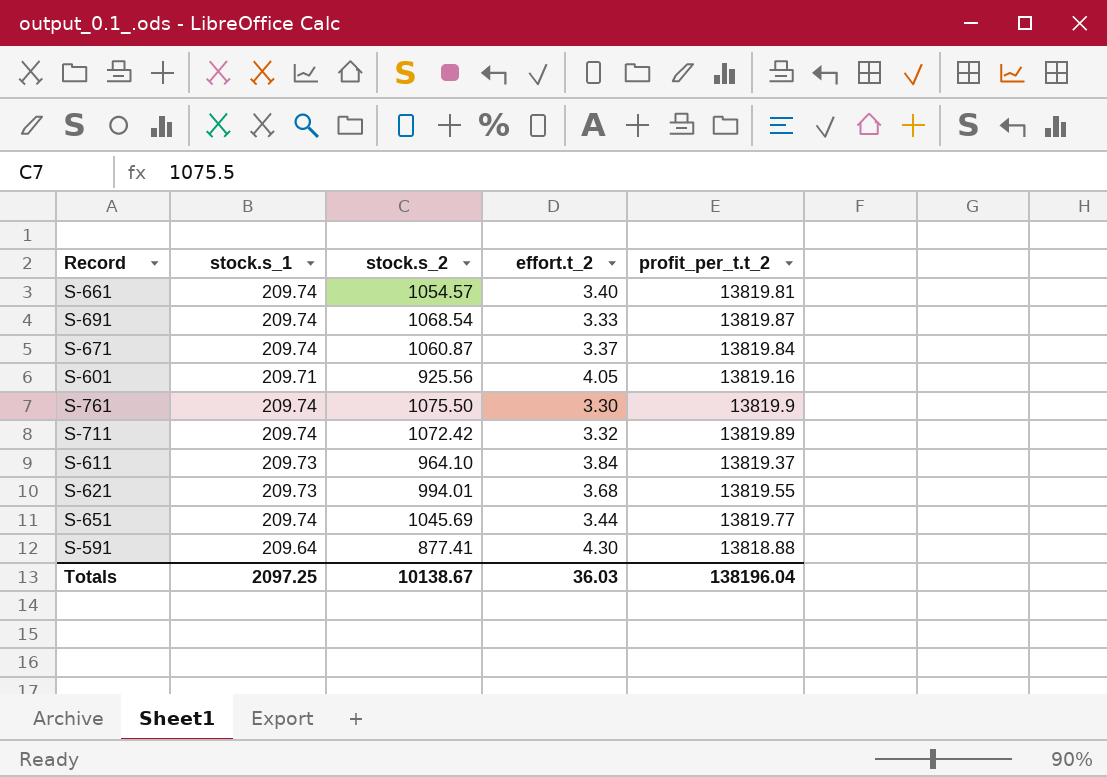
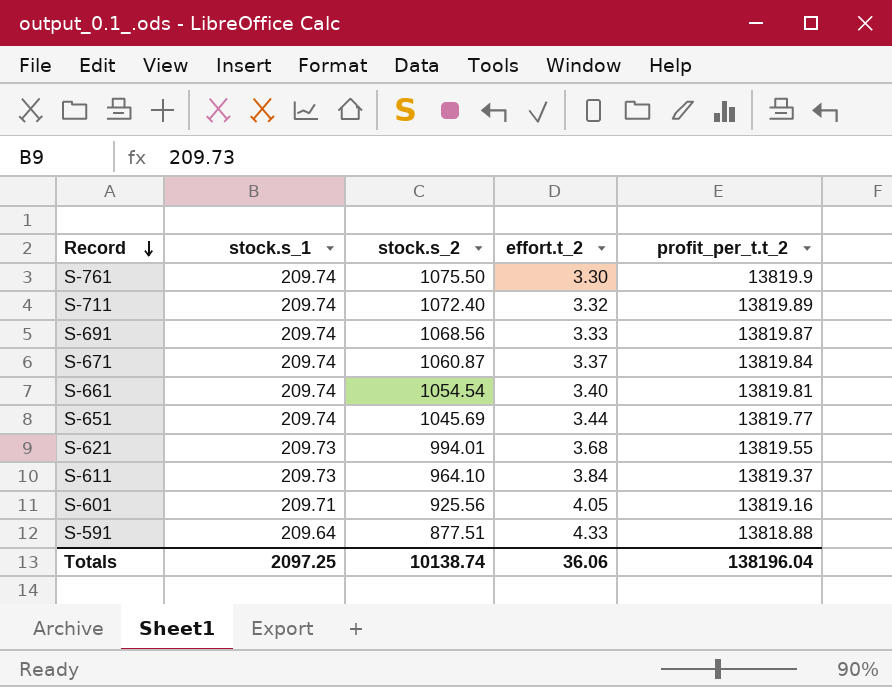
row order: none -> Record descending
S-711 | stock.s_2: 1072.42 -> 1072.40
S-691 | stock.s_2: 1068.54 -> 1068.56
S-661 | stock.s_2: 1054.57 -> 1054.54
S-591 | stock.s_2: 877.41 -> 877.51
S-591 | effort.t_2: 4.30 -> 4.33
Totals | stock.s_2: 10138.67 -> 10138.74
Totals | effort.t_2: 36.03 -> 36.06

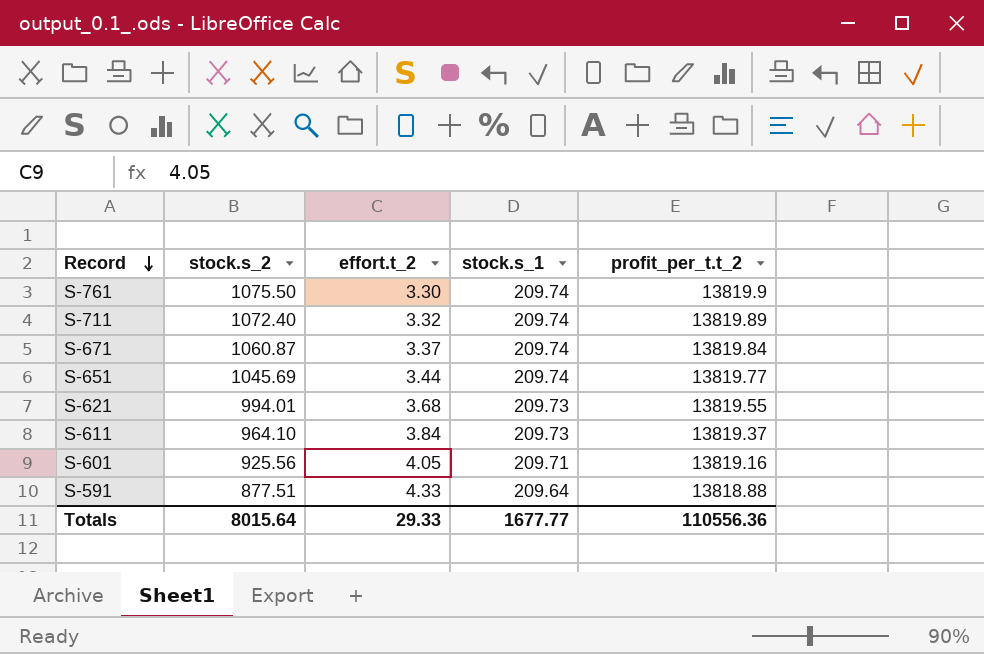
column stock.s_1 | position: 2 -> 4
row S-691: 209.74 | 1068.56 | 3.33 | 13819.87 -> none
row S-661: 209.74 | 1054.54 | 3.40 | 13819.81 -> none
Totals | stock.s_2: 10138.74 -> 8015.64
Totals | effort.t_2: 36.06 -> 29.33
Totals | stock.s_1: 2097.25 -> 1677.77
Totals | profit_per_t.t_2: 138196.04 -> 110556.36

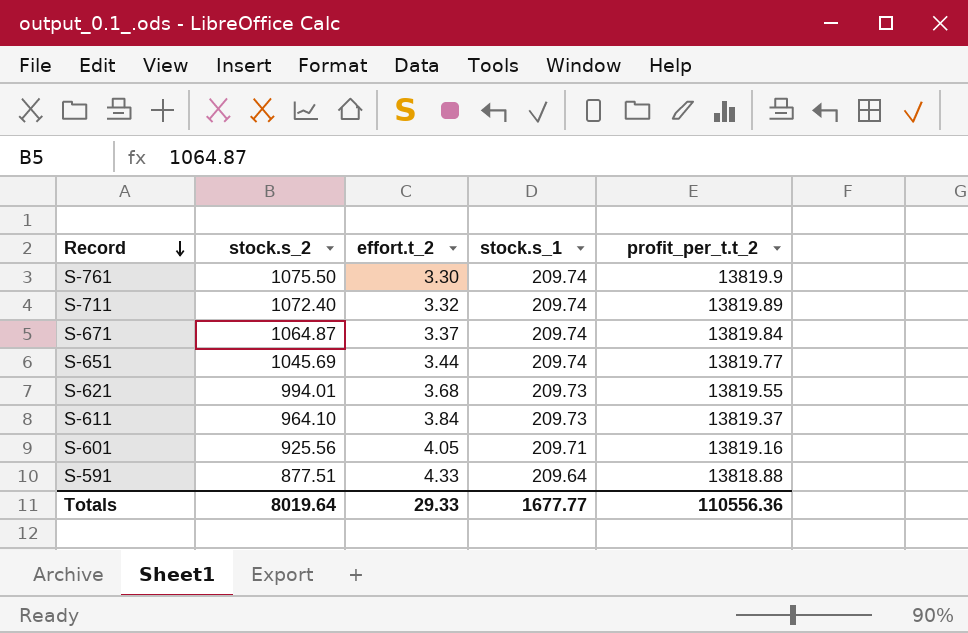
S-671 | stock.s_2: 1060.87 -> 1064.87
Totals | stock.s_2: 8015.64 -> 8019.64

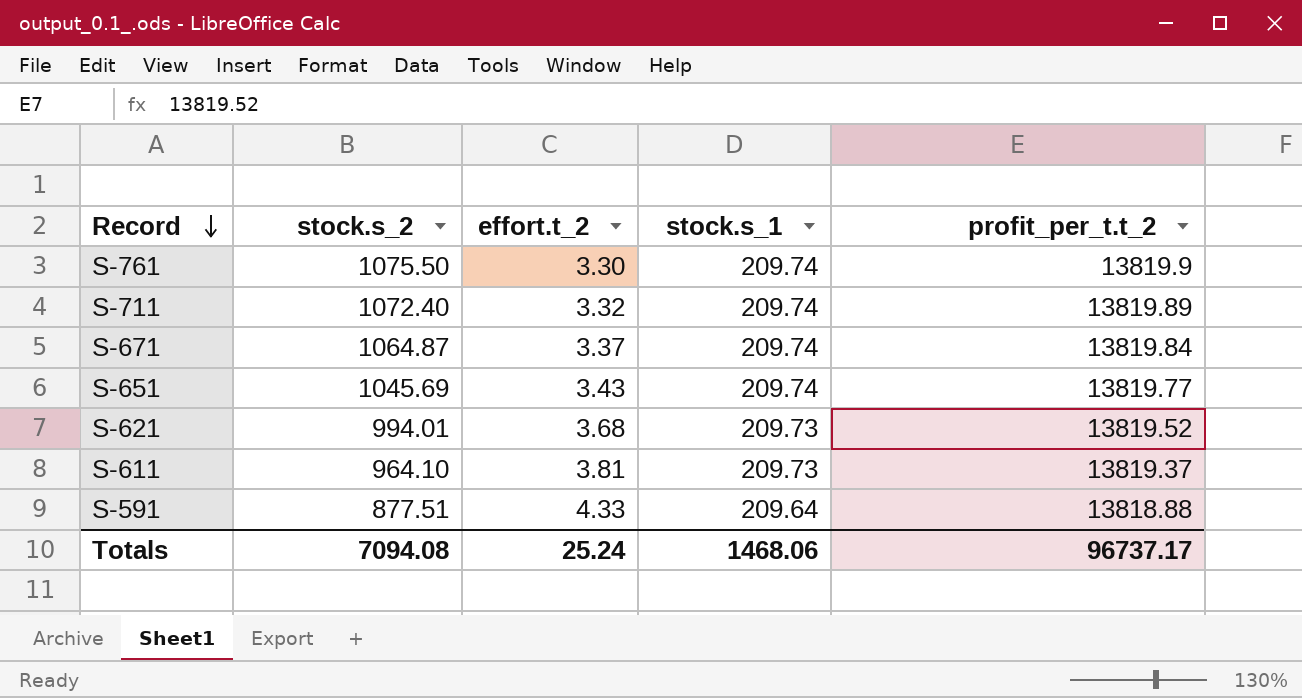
row S-601: 925.56 | 4.05 | 209.71 | 13819.16 -> none
S-651 | effort.t_2: 3.44 -> 3.43
S-621 | profit_per_t.t_2: 13819.55 -> 13819.52
S-611 | effort.t_2: 3.84 -> 3.81
Totals | stock.s_2: 8019.64 -> 7094.08
Totals | effort.t_2: 29.33 -> 25.24
Totals | stock.s_1: 1677.77 -> 1468.06
Totals | profit_per_t.t_2: 110556.36 -> 96737.17

